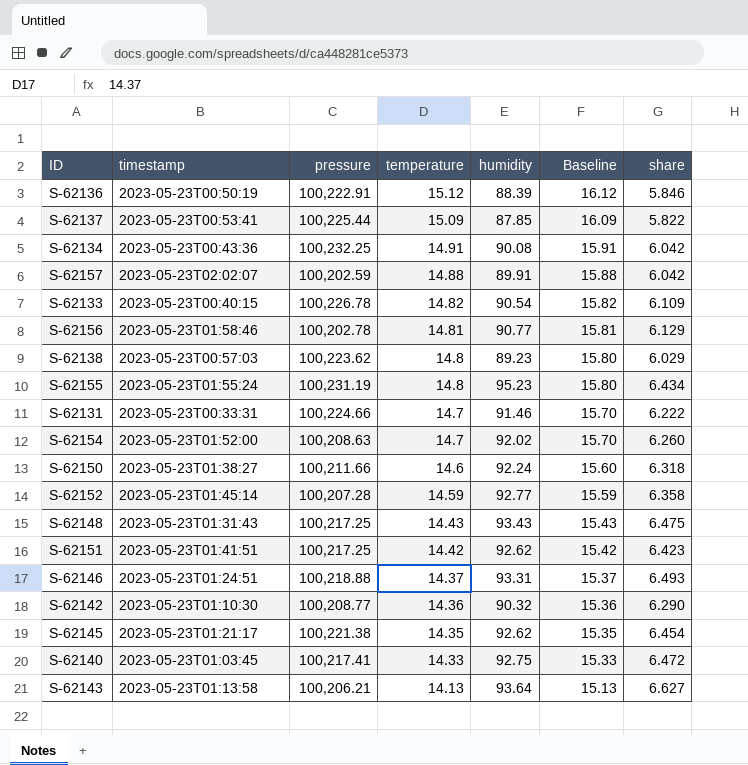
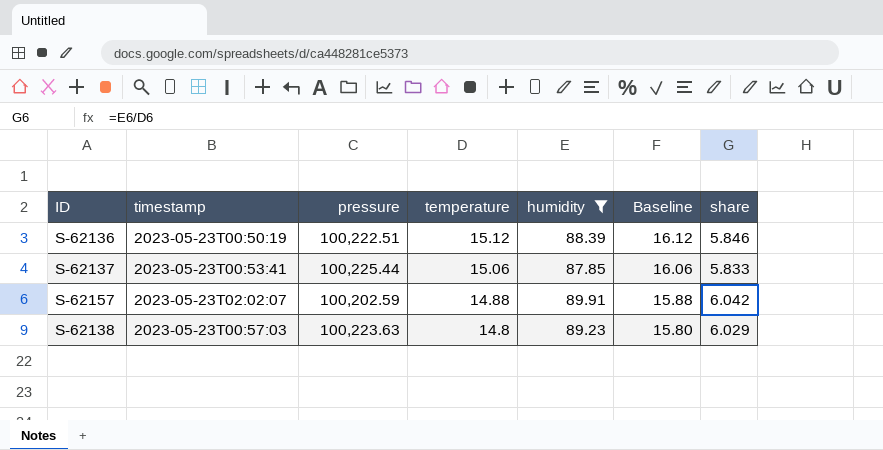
filter: none -> humidity <= 89.91
S-62136 | pressure: 100,222.91 -> 100,222.51
S-62137 | temperature: 15.09 -> 15.06
S-62137 | Baseline: 16.09 -> 16.06
S-62137 | share: 5.822 -> 5.833
S-62138 | pressure: 100,223.62 -> 100,223.63

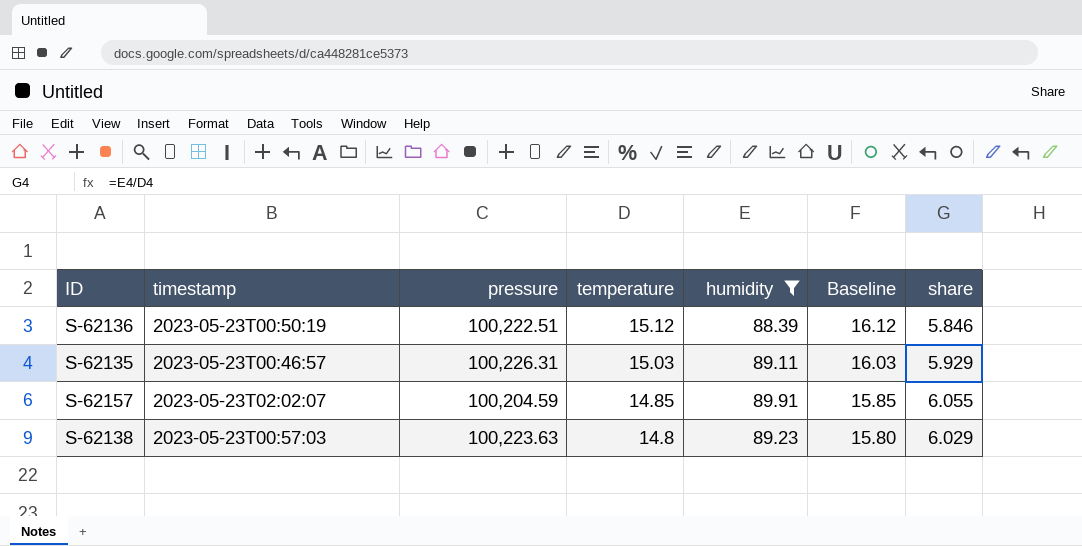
row S-62137: 2023-05-23T00:53:41 | 100,225.44 | 15.06 | 87.85 | 16.06 | 5.833 -> none
row S-62135: none -> 2023-05-23T00:46:57 | 100,226.31 | 15.03 | 89.11 | 16.03 | 5.929
S-62157 | pressure: 100,202.59 -> 100,204.59
S-62157 | temperature: 14.88 -> 14.85
S-62157 | Baseline: 15.88 -> 15.85
S-62157 | share: 6.042 -> 6.055

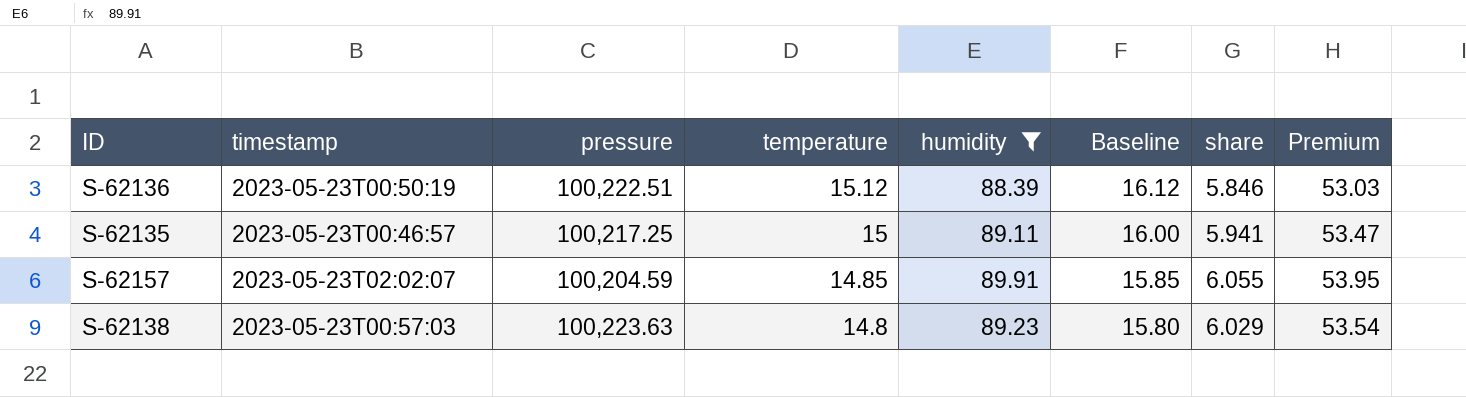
column Premium | formula: none -> [humidity] * 0.6
S-62135 | pressure: 100,226.31 -> 100,217.25
S-62135 | temperature: 15.03 -> 15
S-62135 | Baseline: 16.03 -> 16.00
S-62135 | share: 5.929 -> 5.941

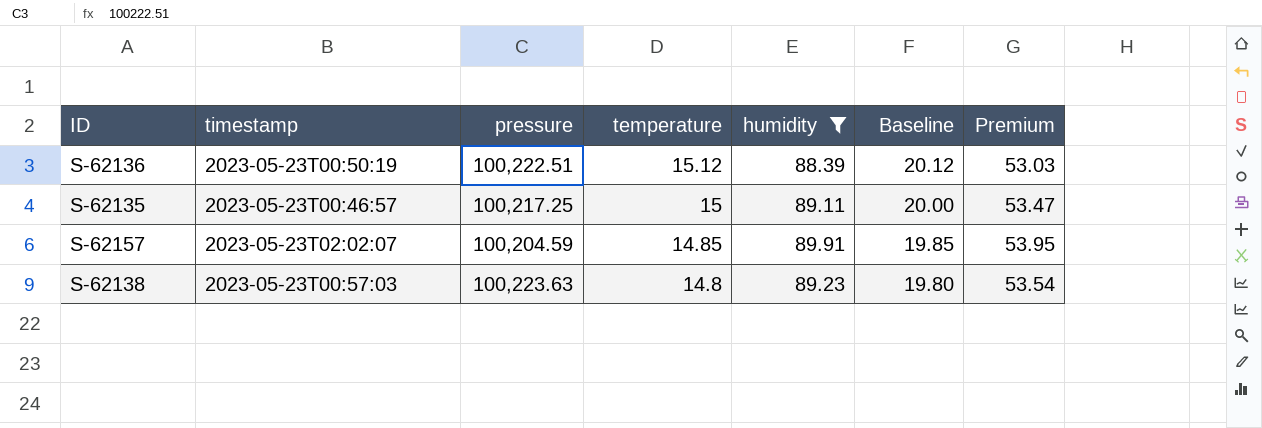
column share | formula: [humidity] / [temperature] -> none
column Baseline | formula: [temperature] + 1 -> [temperature] + 5

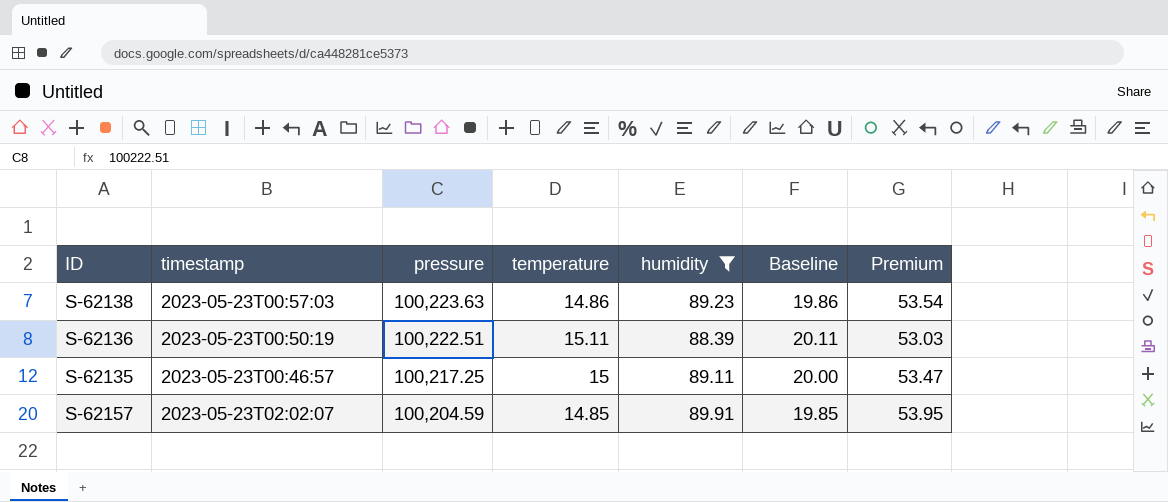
row order: temperature descending -> pressure descending
S-62138 | temperature: 14.8 -> 14.86
S-62138 | Baseline: 19.80 -> 19.86
S-62136 | temperature: 15.12 -> 15.11
S-62136 | Baseline: 20.12 -> 20.11

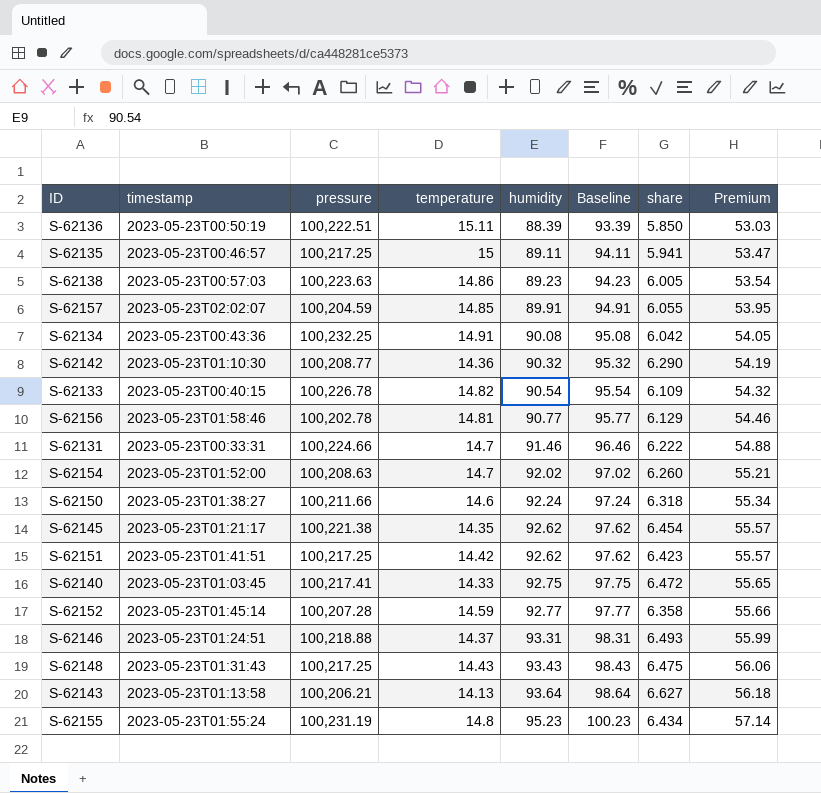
filter: humidity <= 89.91 -> none
row order: pressure descending -> humidity ascending
column Baseline | formula: [temperature] + 5 -> [humidity] + 5
column share | formula: none -> [humidity] / [temperature]

